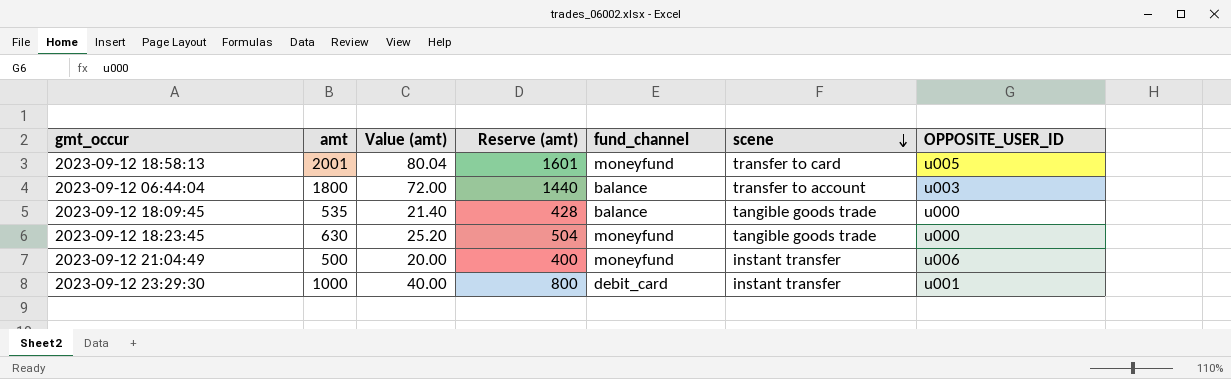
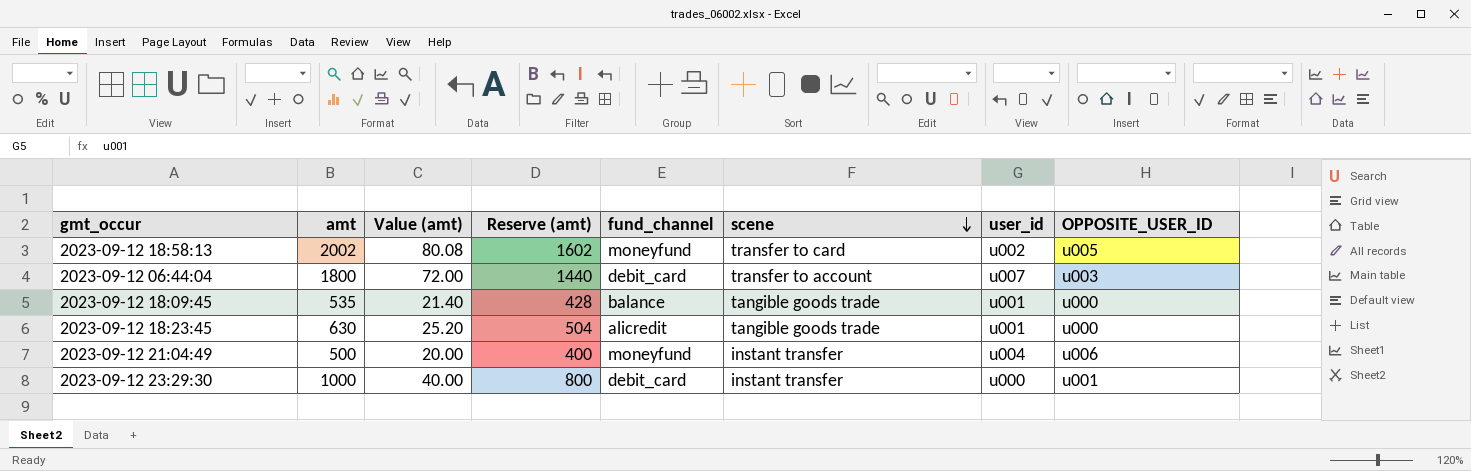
column user_id | position: none -> 7
2023-09-12 18:58:13 | amt: 2001 -> 2002
2023-09-12 18:58:13 | Value (amt): 80.04 -> 80.08
2023-09-12 18:58:13 | Reserve (amt): 1601 -> 1602
2023-09-12 06:44:04 | fund_channel: balance -> debit_card
2023-09-12 18:23:45 | fund_channel: moneyfund -> alicredit

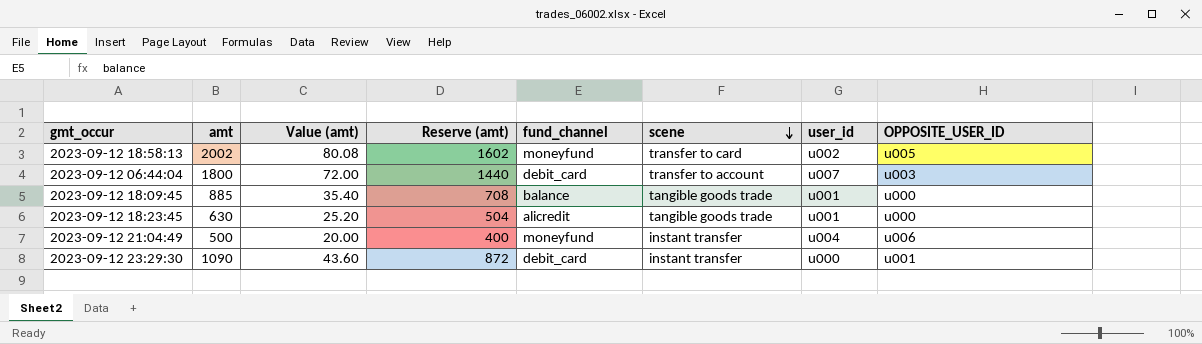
2023-09-12 18:09:45 | amt: 535 -> 885
2023-09-12 18:09:45 | Value (amt): 21.40 -> 35.40
2023-09-12 18:09:45 | Reserve (amt): 428 -> 708
2023-09-12 23:29:30 | amt: 1000 -> 1090
2023-09-12 23:29:30 | Value (amt): 40.00 -> 43.60
2023-09-12 23:29:30 | Reserve (amt): 800 -> 872

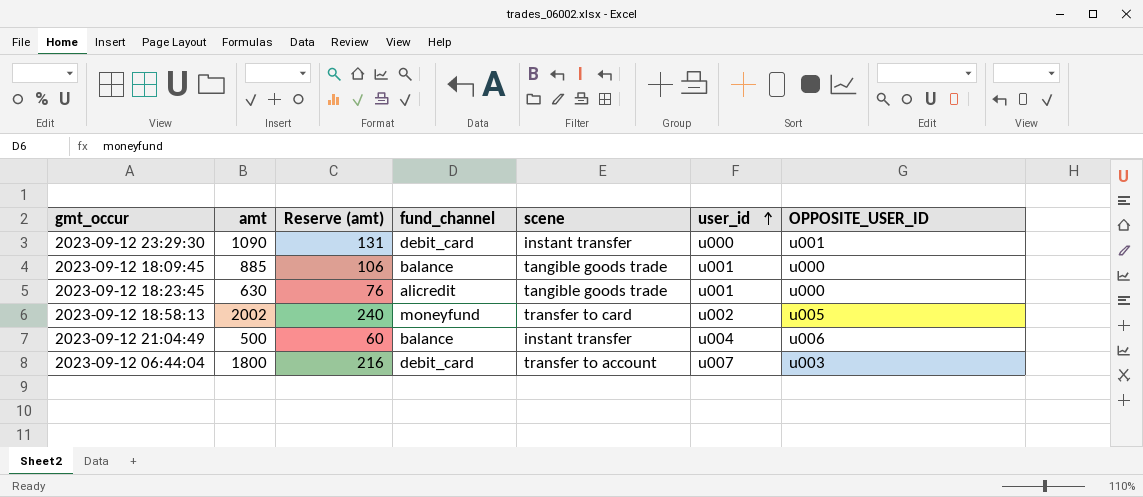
row order: scene descending -> user_id ascending
column Value (amt) | formula: [amt] * 0.04 -> none
column Reserve (amt) | formula: [amt] * 0.8 -> [amt] * 0.12
2023-09-12 21:04:49 | fund_channel: moneyfund -> balance

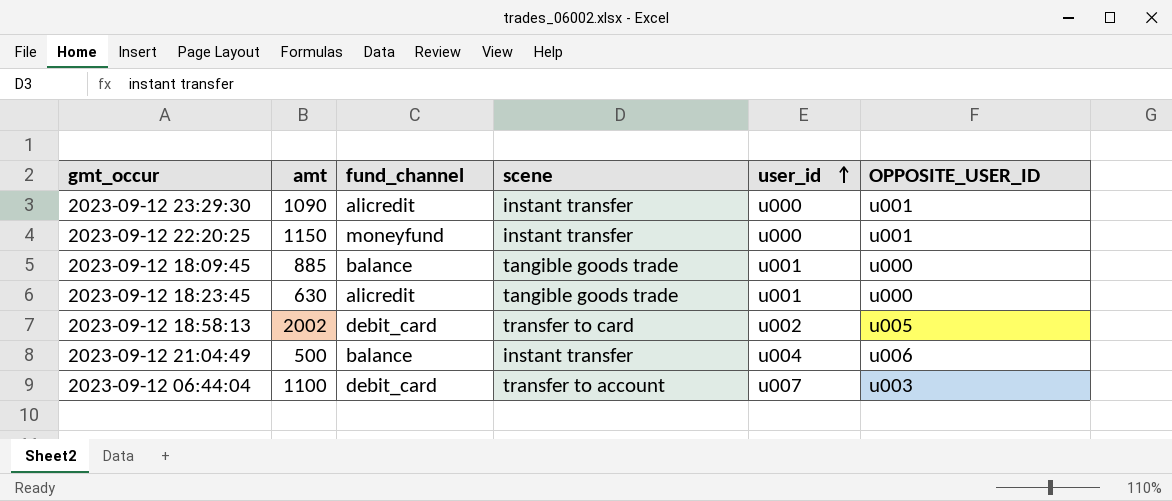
column Reserve (amt) | formula: [amt] * 0.12 -> none
2023-09-12 23:29:30 | fund_channel: debit_card -> alicredit
row 2023-09-12 22:20:25: none -> 1150 | moneyfund | instant transfer | u000 | u001
2023-09-12 18:58:13 | fund_channel: moneyfund -> debit_card
2023-09-12 06:44:04 | amt: 1800 -> 1100

